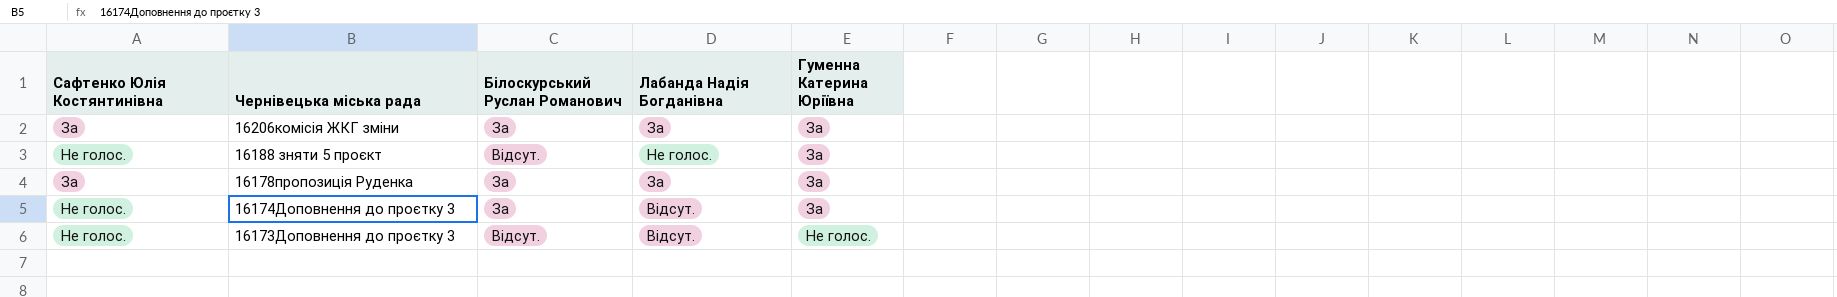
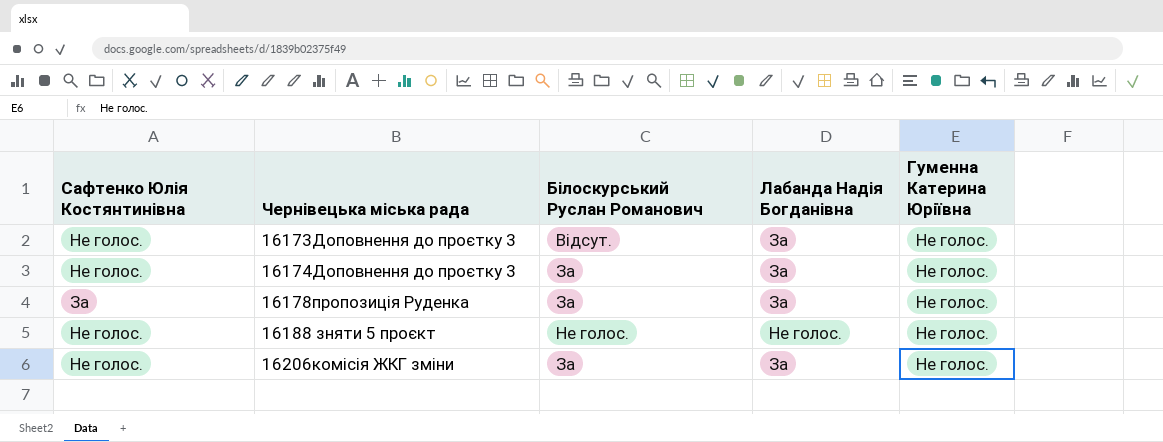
row order: Чернівецька міська рада descending -> Чернівецька міська рада ascending
16173Доповнення до проєтку 3 | Лабанда Надія Богданівна: Відсут. -> За
16174Доповнення до проєтку 3 | Лабанда Надія Богданівна: Відсут. -> За
16174Доповнення до проєтку 3 | Гуменна Катерина Юріївна: За -> Не голос.
16178пропозиція Руденка | Гуменна Катерина Юріївна: За -> Не голос.
16188 зняти 5 проєкт | Білоскурський Руслан Романович: Відсут. -> Не голос.
16188 зняти 5 проєкт | Гуменна Катерина Юріївна: За -> Не голос.
16206комісія ЖКГ зміни | Сафтенко Юлія Костянтинівна: За -> Не голос.
16206комісія ЖКГ зміни | Гуменна Катерина Юріївна: За -> Не голос.

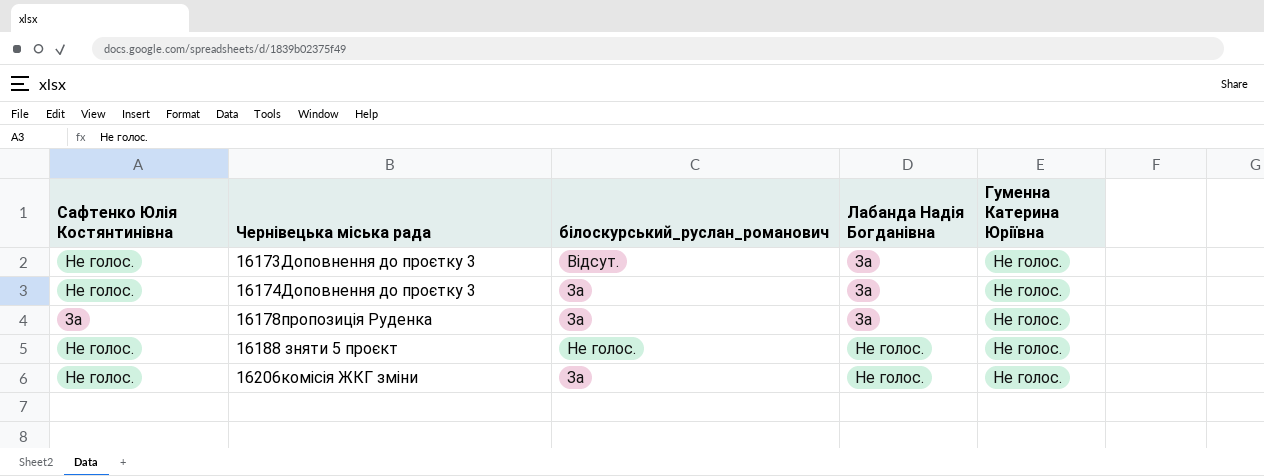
column name: Білоскурський Руслан Романович -> білоскурський_руслан_романович
16206комісія ЖКГ зміни | Лабанда Надія Богданівна: За -> Не голос.

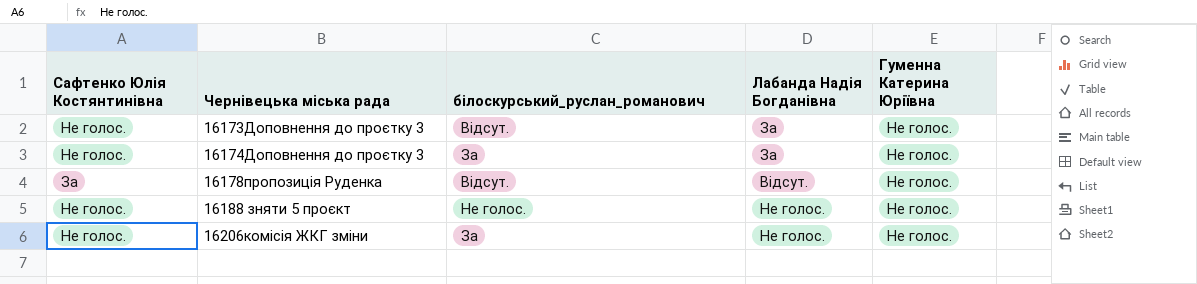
16178пропозиція Руденка | білоскурський_руслан_романович: За -> Відсут.
16178пропозиція Руденка | Лабанда Надія Богданівна: За -> Відсут.

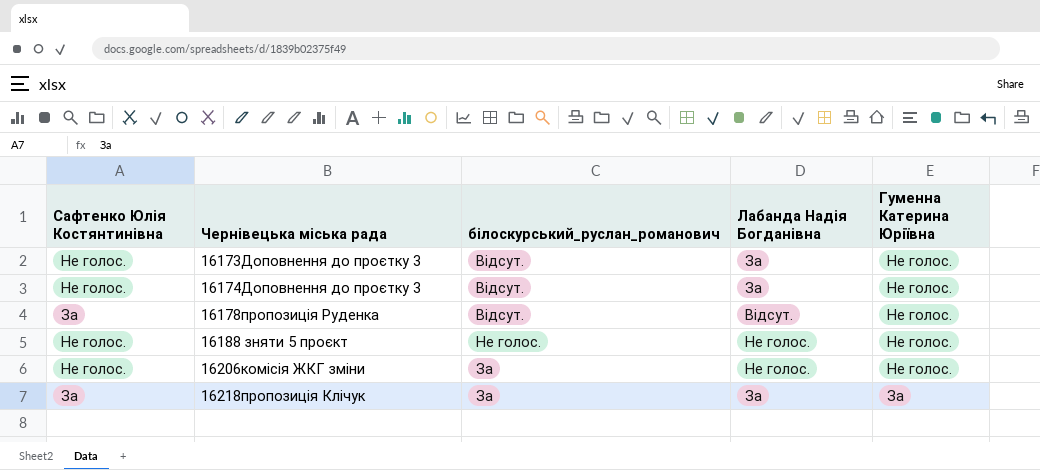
16174Доповнення до проєтку 3 | білоскурський_руслан_романович: За -> Відсут.
row 16218пропозиція Клічук: none -> За | За | За | За

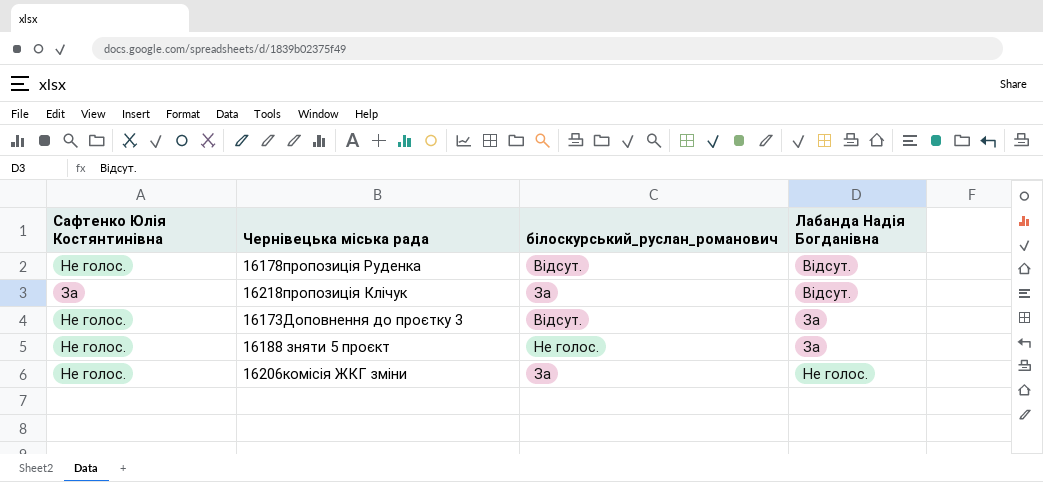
row order: Чернівецька міська рада ascending -> Лабанда Надія Богданівна ascending
column Гуменна Катерина Юріївна | position: 5 -> none
row 16174Доповнення до проєтку 3: Не голос. | Відсут. | За | Не голос. -> none
16178пропозиція Руденка | Сафтенко Юлія Костянтинівна: За -> Не голос.
16218пропозиція Клічук | Лабанда Надія Богданівна: За -> Відсут.
16188 зняти 5 проєкт | Лабанда Надія Богданівна: Не голос. -> За

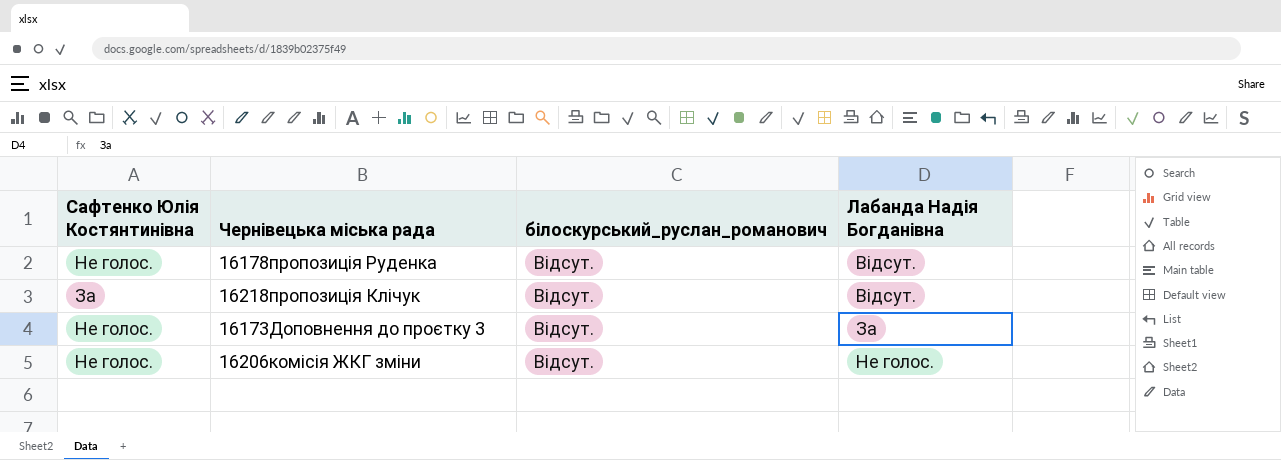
row 16188 зняти 5 проєкт: Не голос. | Не голос. | За -> none
16218пропозиція Клічук | білоскурський_руслан_романович: За -> Відсут.
16206комісія ЖКГ зміни | білоскурський_руслан_романович: За -> Відсут.

